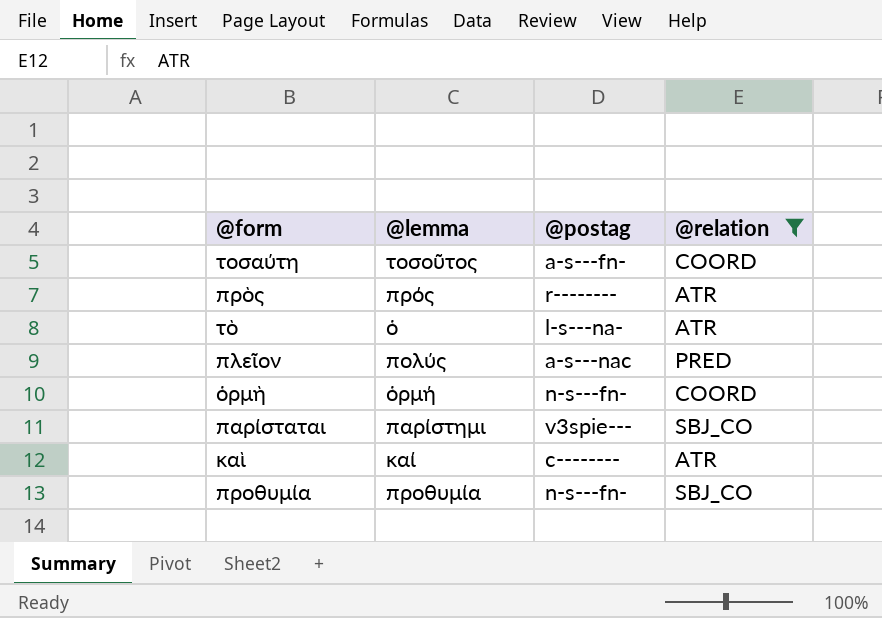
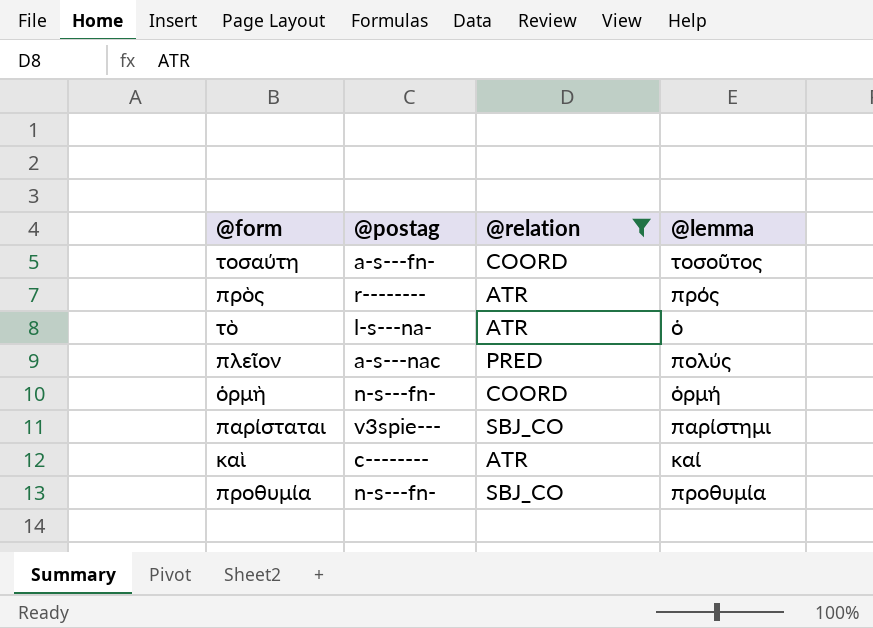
column @lemma | position: 2 -> 4

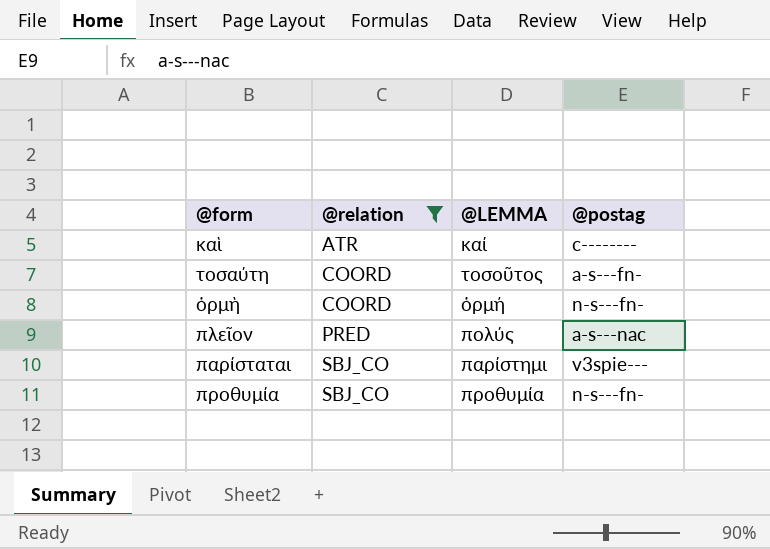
row order: none -> @relation ascending
column name: @lemma -> @LEMMA
column @postag | position: 2 -> 4
row πρὸς: r-------- | ATR | πρός -> none
row τὸ: l-s---na- | ATR | ὁ -> none

